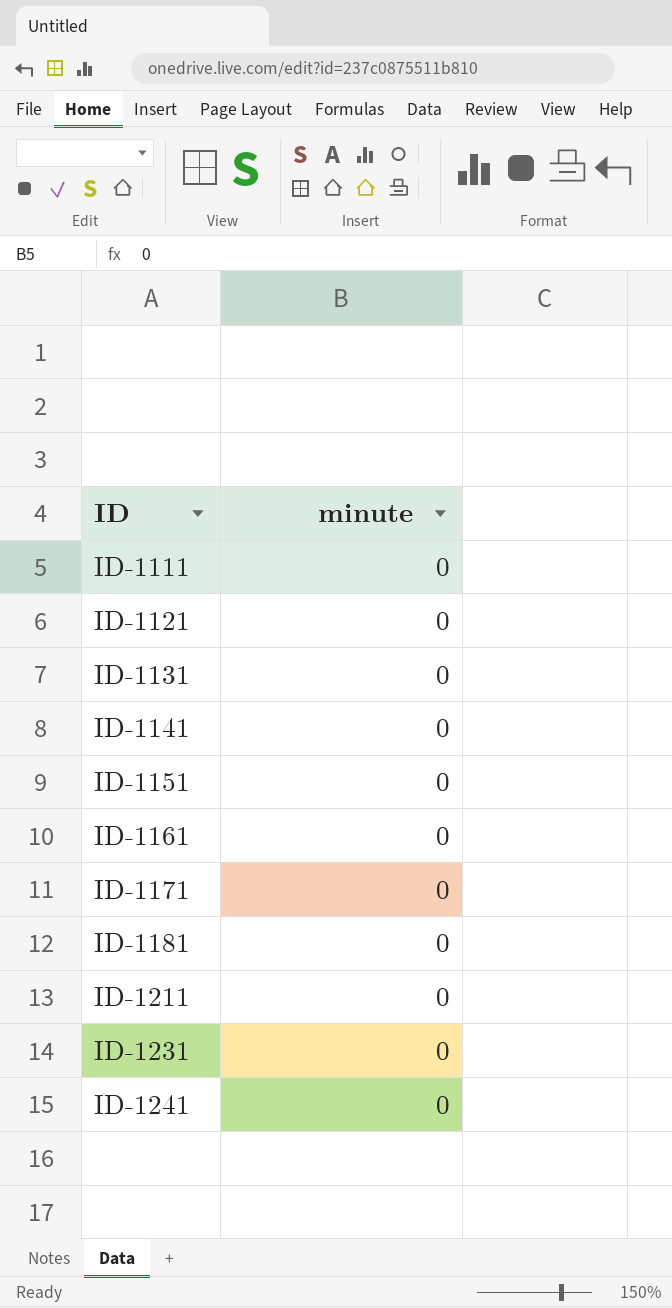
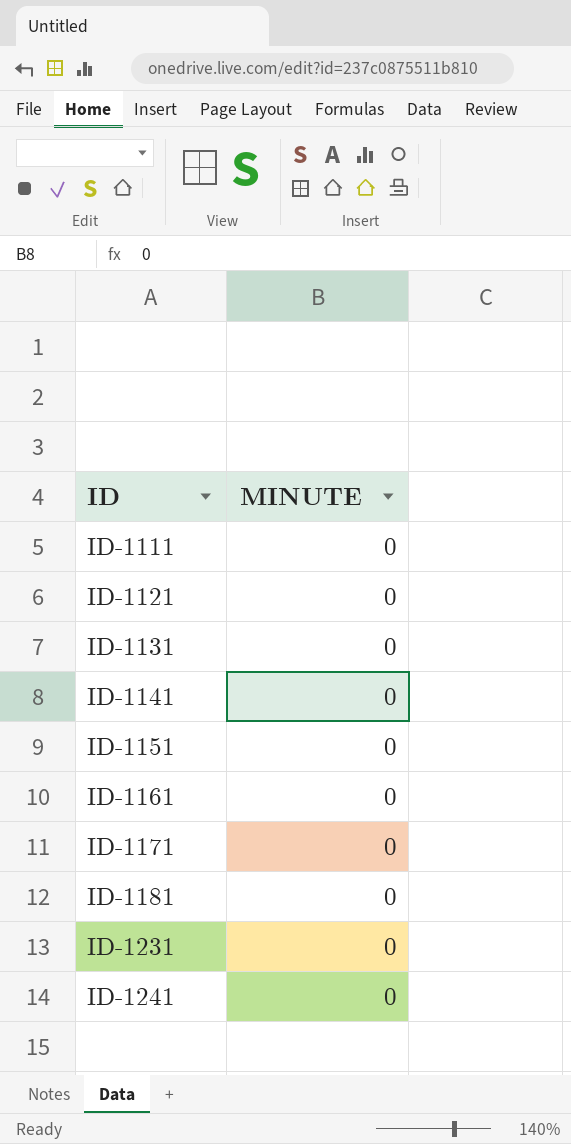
column name: minute -> MINUTE
row ID-1211: 0 -> none

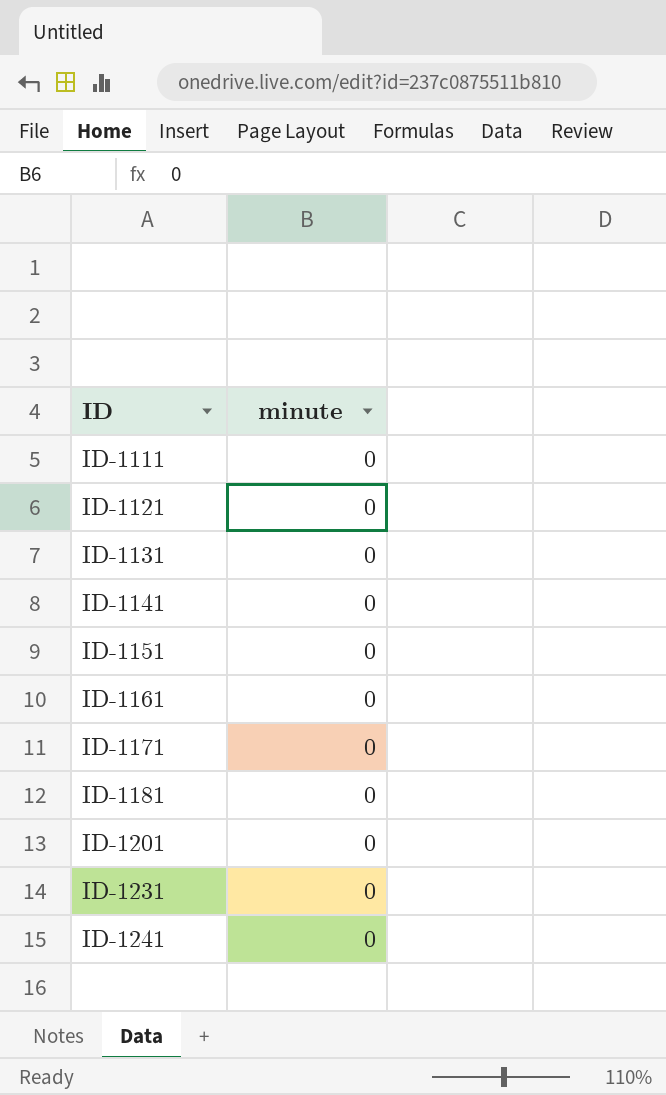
column name: MINUTE -> minute
row ID-1201: none -> 0

